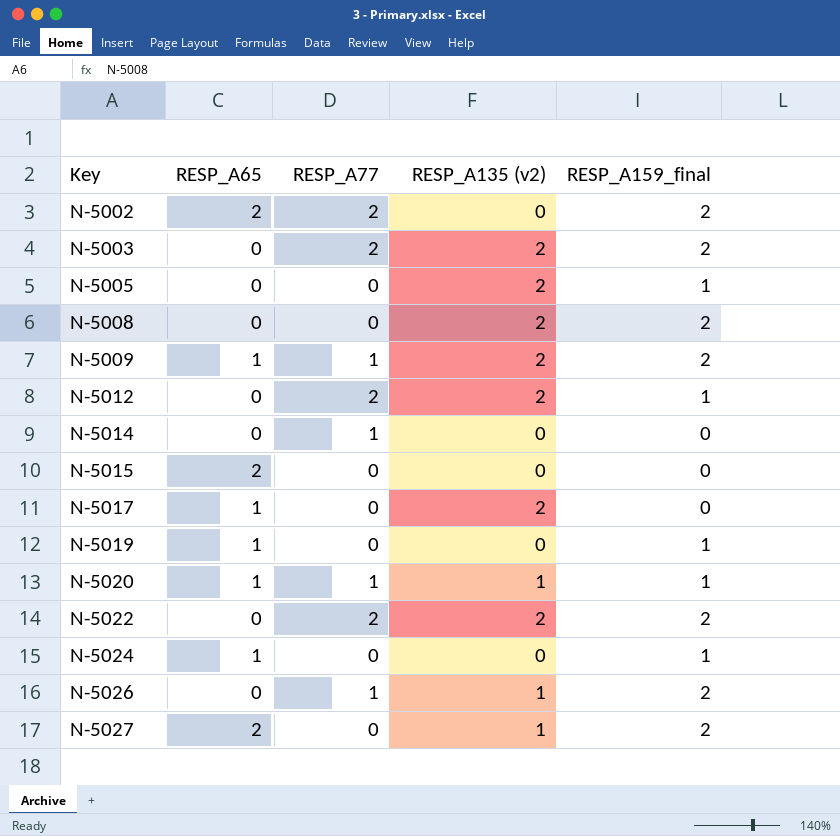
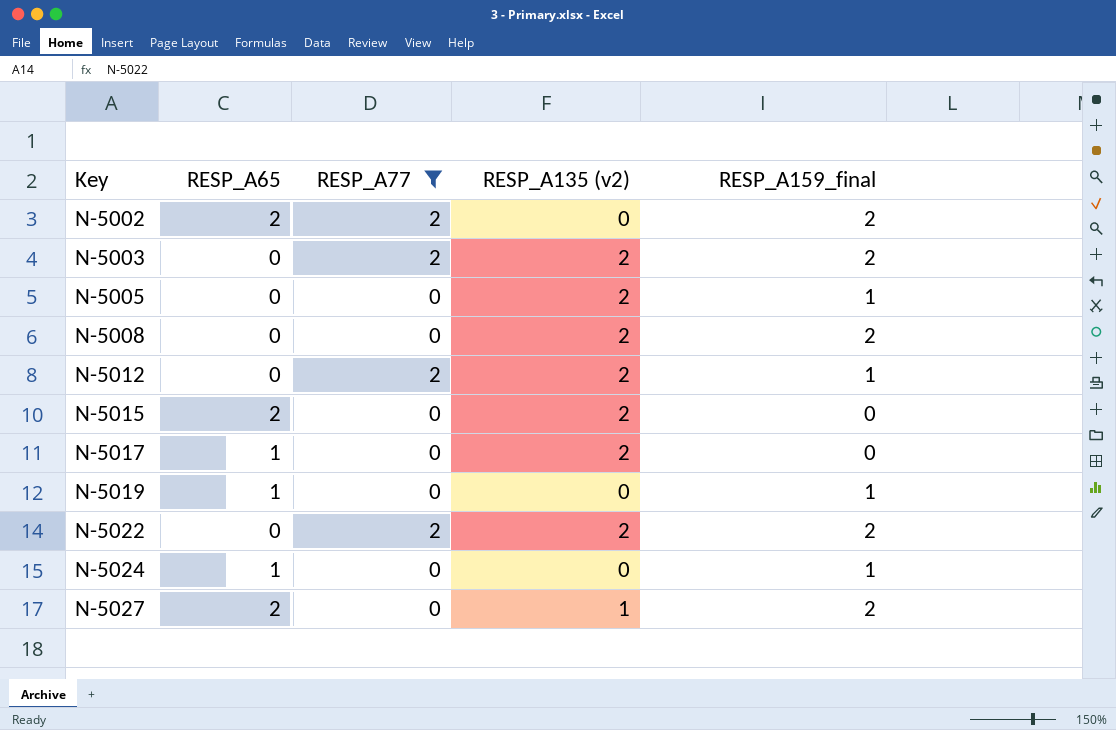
filter: none -> RESP_A77 != 1
N-5015 | RESP_A135 (v2): 0 -> 2

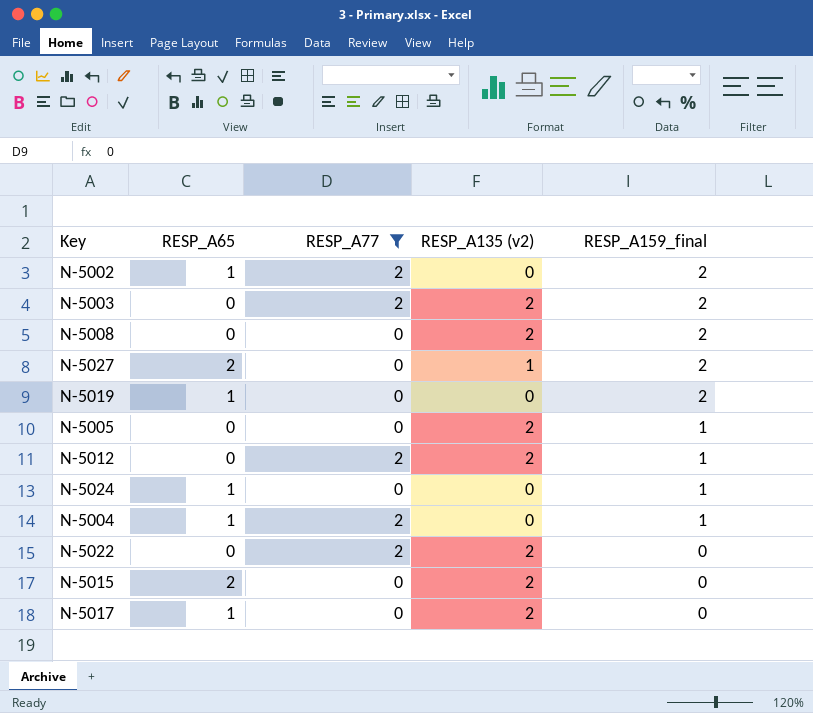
row order: Key ascending -> RESP_A159_final descending
N-5002 | RESP_A65: 2 -> 1
N-5019 | RESP_A159_final: 1 -> 2
row N-5004: none -> 1 | 2 | 0 | 1
N-5022 | RESP_A159_final: 2 -> 0

